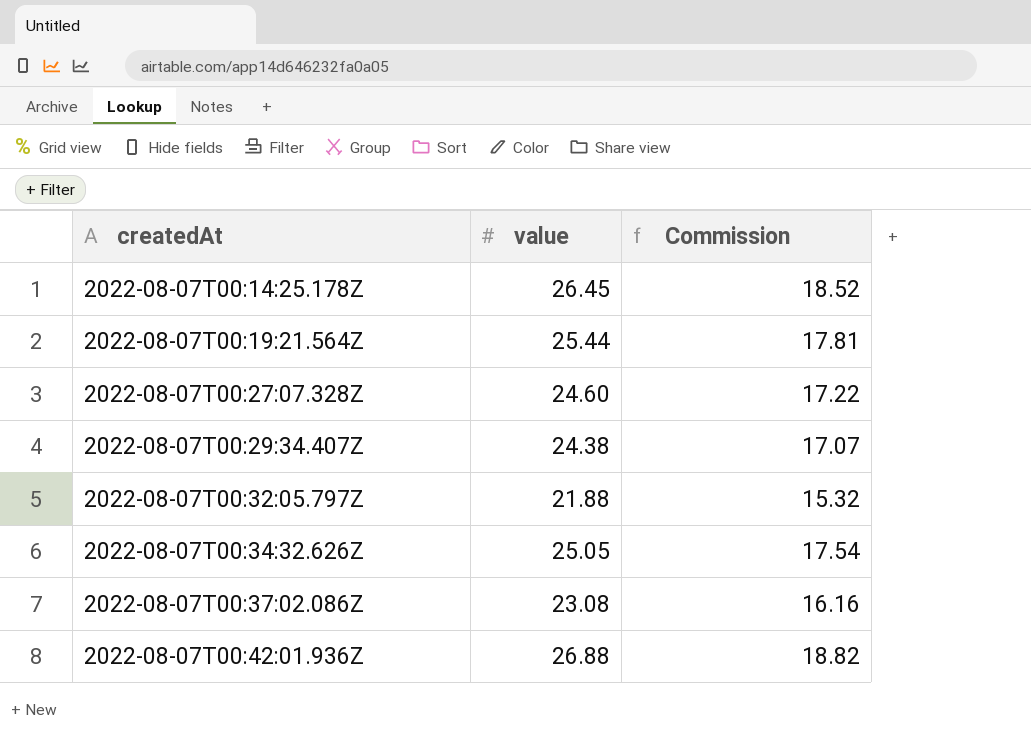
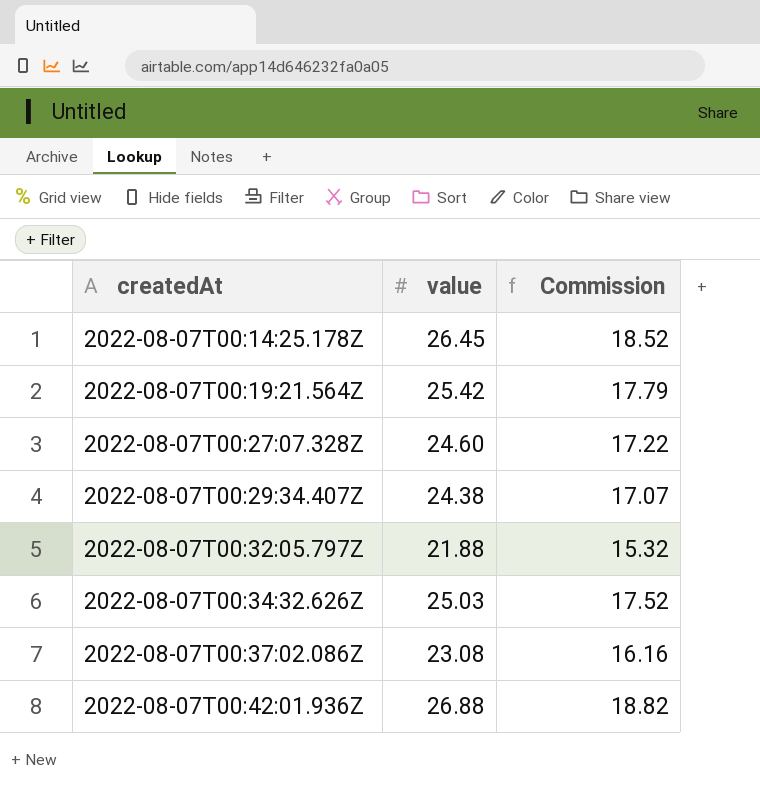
2022-08-07T00:19:21.564Z | value: 25.44 -> 25.42
2022-08-07T00:19:21.564Z | Commission: 17.81 -> 17.79
2022-08-07T00:34:32.626Z | value: 25.05 -> 25.03
2022-08-07T00:34:32.626Z | Commission: 17.54 -> 17.52

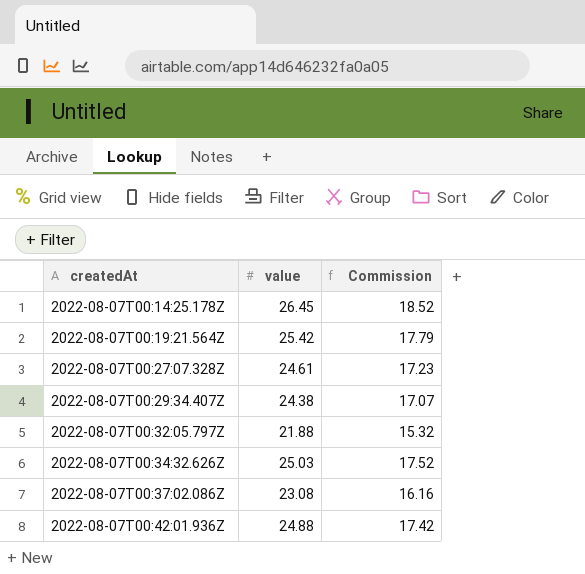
2022-08-07T00:27:07.328Z | value: 24.60 -> 24.61
2022-08-07T00:27:07.328Z | Commission: 17.22 -> 17.23
2022-08-07T00:42:01.936Z | value: 26.88 -> 24.88
2022-08-07T00:42:01.936Z | Commission: 18.82 -> 17.42

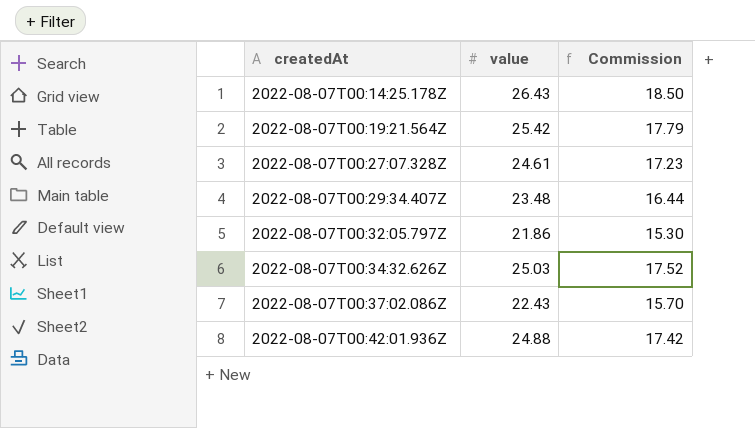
2022-08-07T00:14:25.178Z | value: 26.45 -> 26.43
2022-08-07T00:14:25.178Z | Commission: 18.52 -> 18.50
2022-08-07T00:29:34.407Z | value: 24.38 -> 23.48
2022-08-07T00:29:34.407Z | Commission: 17.07 -> 16.44
2022-08-07T00:32:05.797Z | value: 21.88 -> 21.86
2022-08-07T00:32:05.797Z | Commission: 15.32 -> 15.30
2022-08-07T00:37:02.086Z | value: 23.08 -> 22.43
2022-08-07T00:37:02.086Z | Commission: 16.16 -> 15.70

